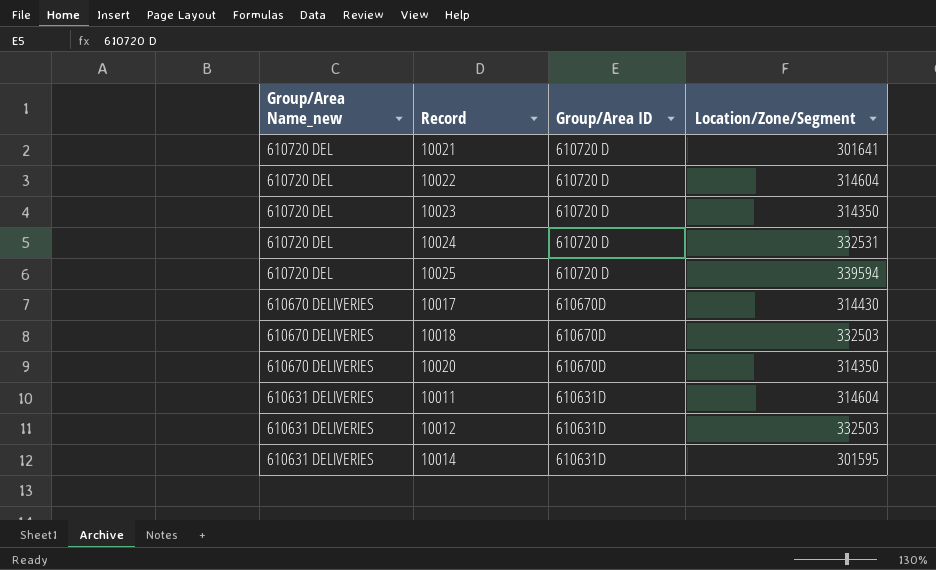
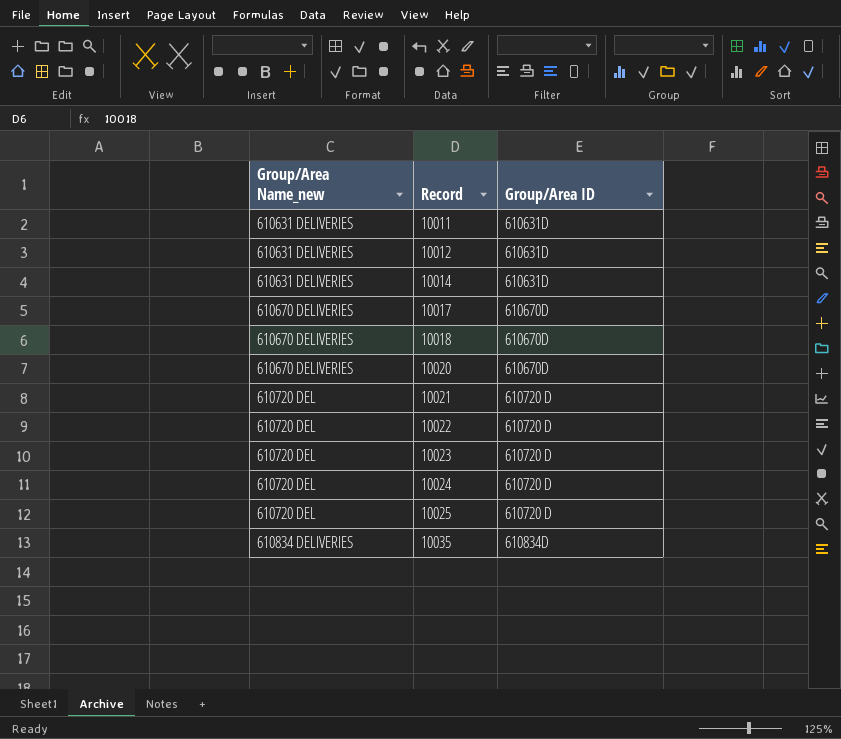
row order: Group/Area Name_new descending -> Group/Area Name_new ascending
column Location/Zone/Segment | position: 4 -> none
row 10035: none -> 610834 DELIVERIES | 610834D

